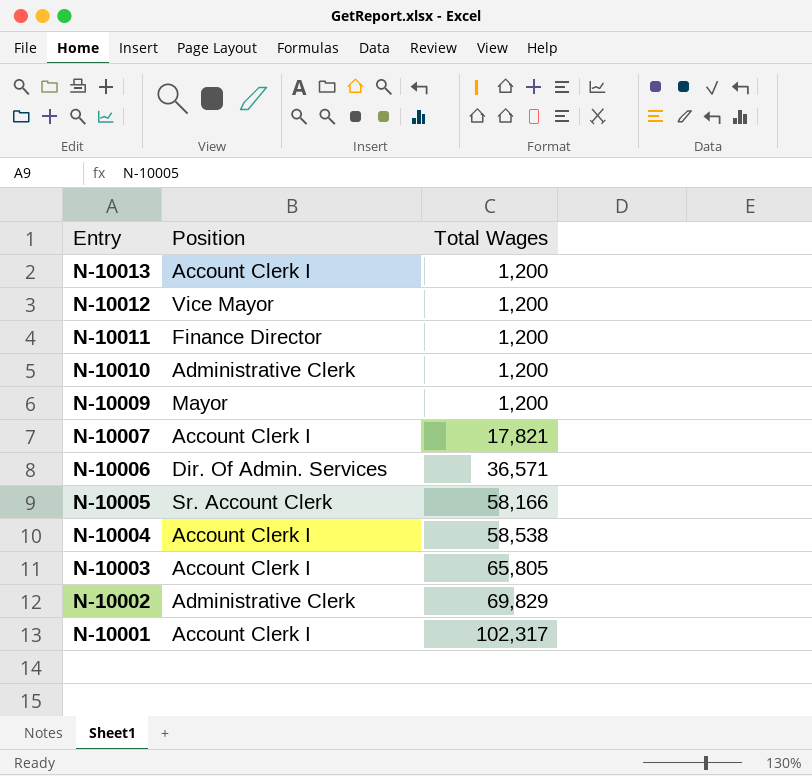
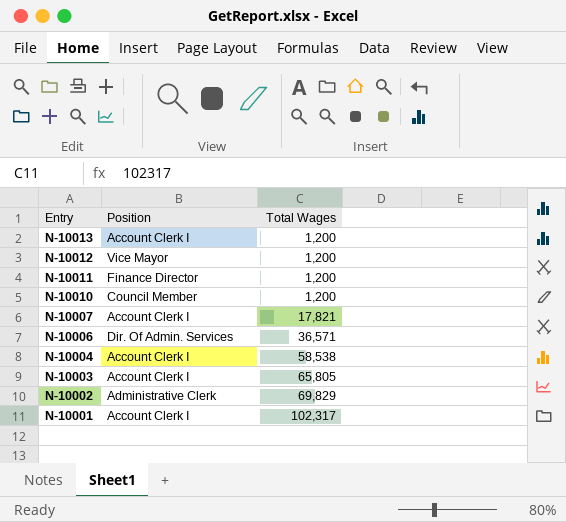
row N-10009: Mayor | 1,200 -> none
row N-10005: Sr. Account Clerk | 58,166 -> none
N-10010 | Position: Administrative Clerk -> Council Member

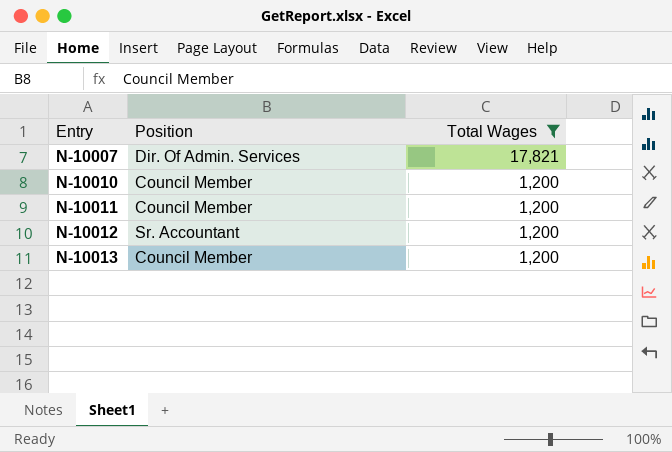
filter: none -> Total Wages <= 17,821
row order: Entry descending -> Entry ascending
N-10007 | Position: Account Clerk I -> Dir. Of Admin. Services
N-10011 | Position: Finance Director -> Council Member
N-10012 | Position: Vice Mayor -> Sr. Accountant
N-10013 | Position: Account Clerk I -> Council Member

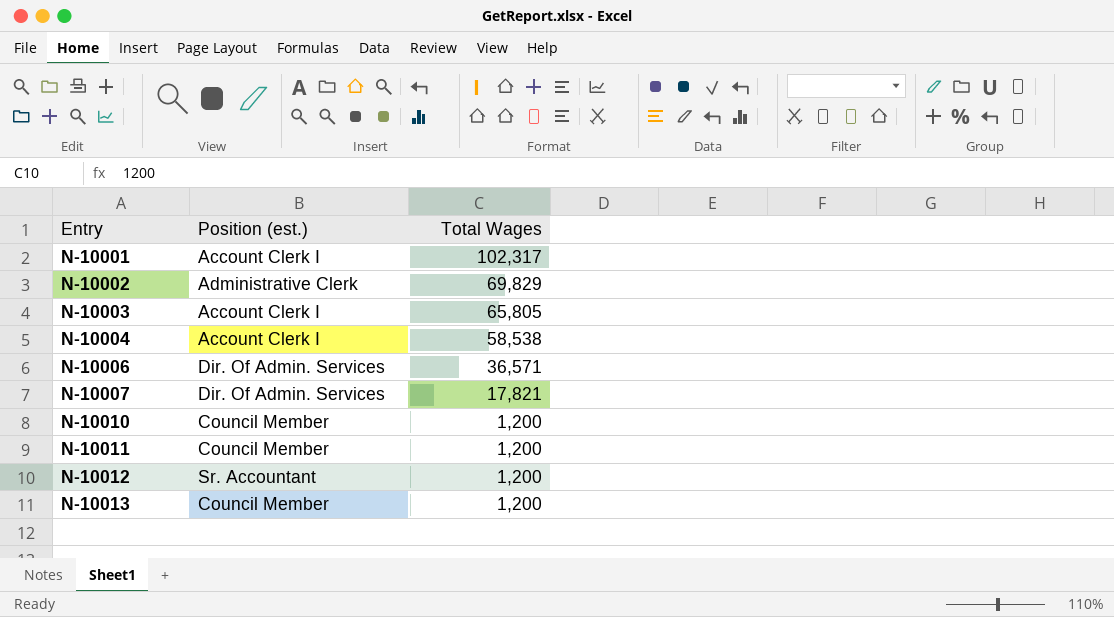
filter: Total Wages <= 17,821 -> none
column name: Position -> Position (est.)

